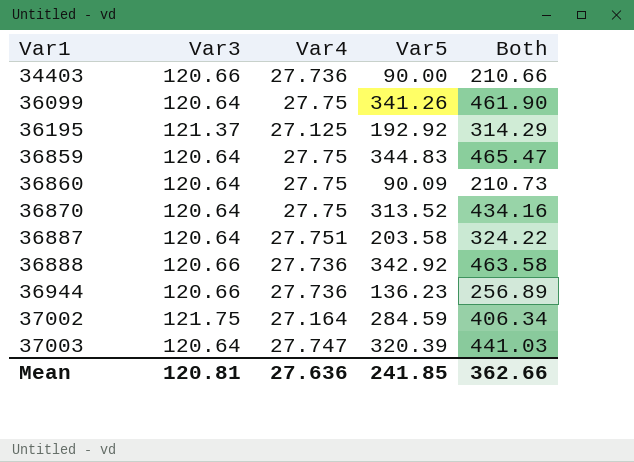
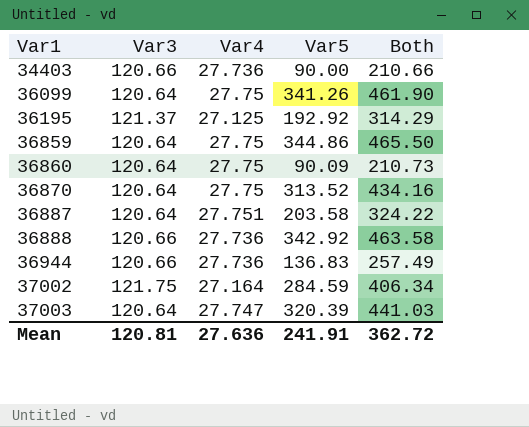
36859 | Var5: 344.83 -> 344.86
36859 | Both: 465.47 -> 465.50
36944 | Var5: 136.23 -> 136.83
36944 | Both: 256.89 -> 257.49
Mean | Var5: 241.85 -> 241.91
Mean | Both: 362.66 -> 362.72

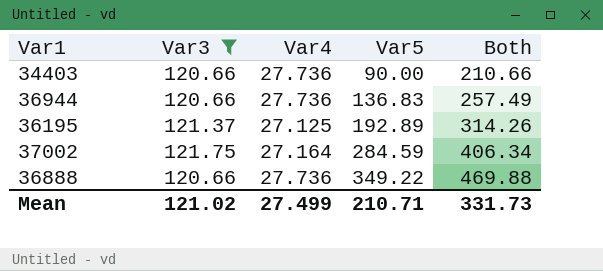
filter: none -> Var3 != 120.64
row order: Var1 ascending -> Var5 ascending
36195 | Var5: 192.92 -> 192.89
36195 | Both: 314.29 -> 314.26
36888 | Var5: 342.92 -> 349.22
36888 | Both: 463.58 -> 469.88
Mean | Var3: 120.81 -> 121.02
Mean | Var4: 27.636 -> 27.499
Mean | Var5: 241.91 -> 210.71
Mean | Both: 362.72 -> 331.73

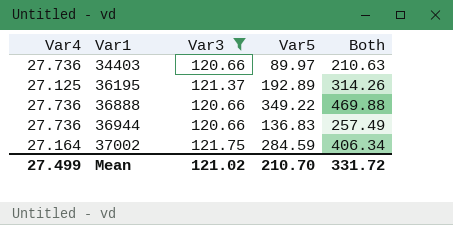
row order: Var5 ascending -> Var1 ascending
column Var4 | position: 3 -> 1
34403 | Var5: 90.00 -> 89.97
34403 | Both: 210.66 -> 210.63
Mean | Var5: 210.71 -> 210.70
Mean | Both: 331.73 -> 331.72

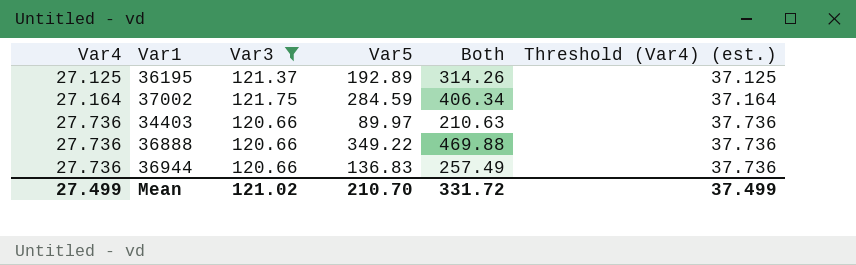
row order: Var1 ascending -> Var4 ascending
column Threshold (Var4) (est.) | formula: none -> [Var4] + 10

